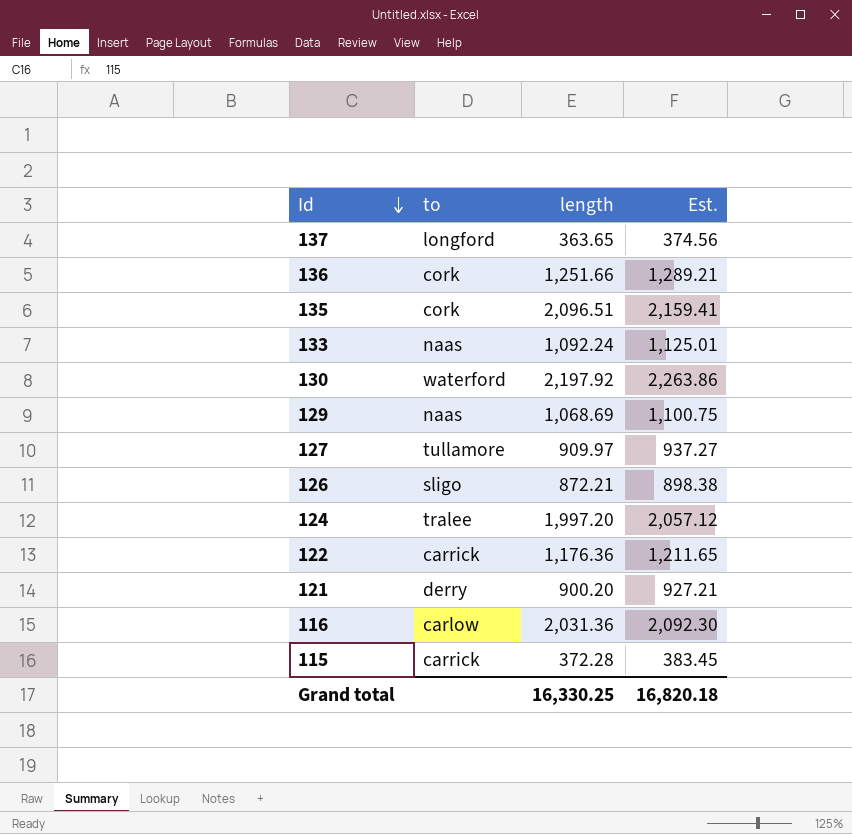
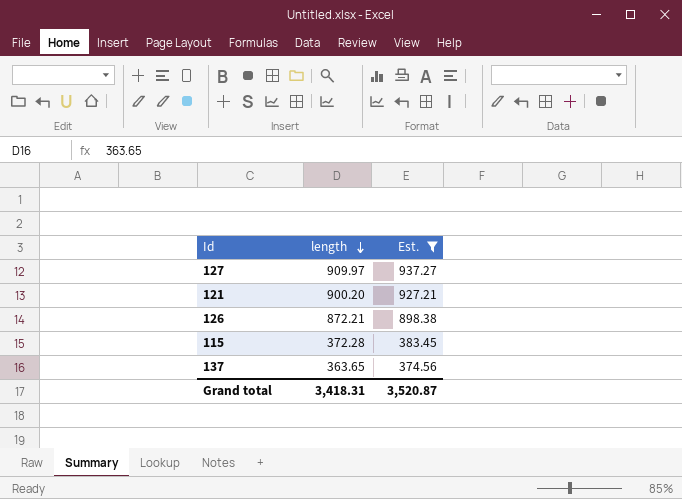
filter: none -> Est. <= 937.27
row order: Id descending -> length descending
column to | position: 2 -> none
Grand total | length: 16,330.25 -> 3,418.31
Grand total | Est.: 16,820.18 -> 3,520.87

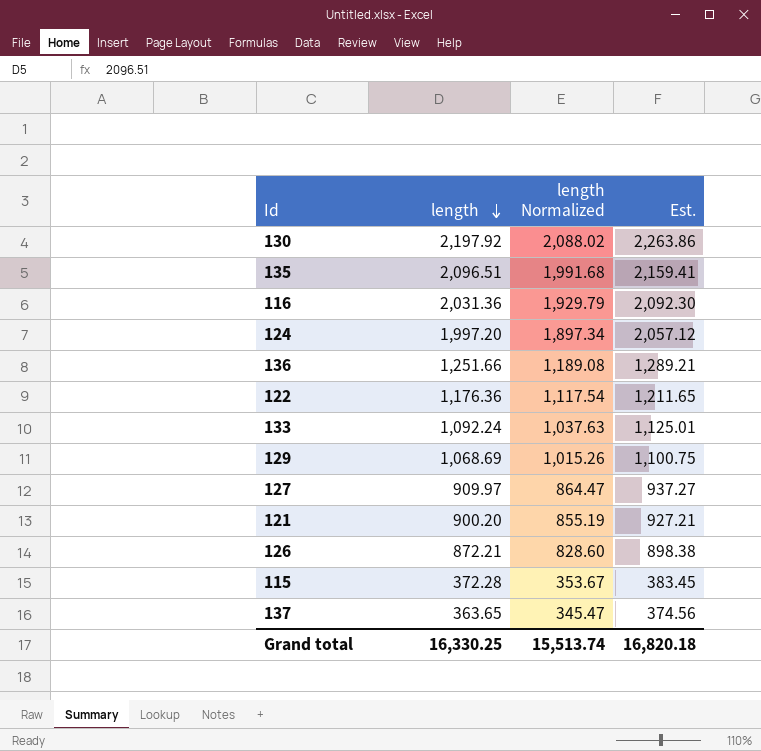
filter: Est. <= 937.27 -> none
column length Normalized | formula: none -> [length] * 0.95
Grand total | length: 3,418.31 -> 16,330.25
Grand total | Est.: 3,520.87 -> 16,820.18

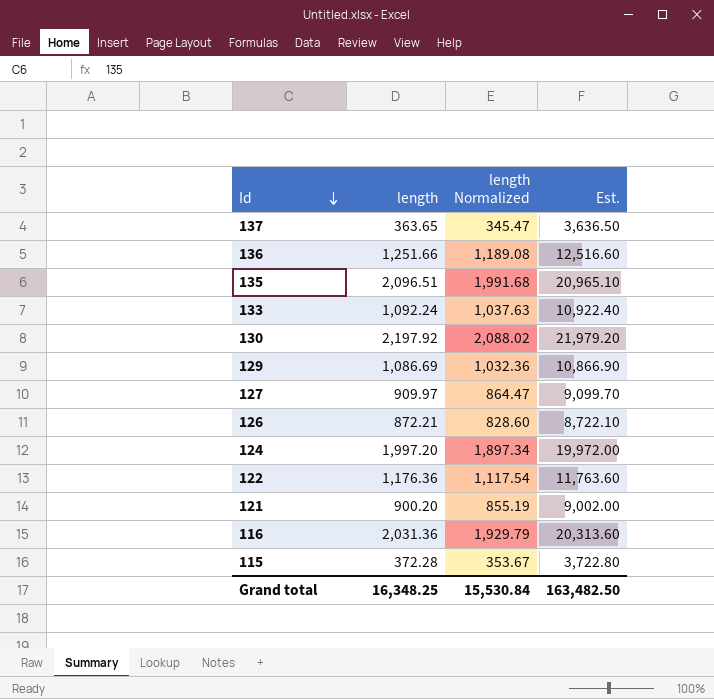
row order: length descending -> Id descending
column Est. | formula: [length] * 1.03 -> [length] * 10
129 | length: 1,068.69 -> 1,086.69
129 | length Normalized: 1,015.26 -> 1,032.36
Grand total | length: 16,330.25 -> 16,348.25
Grand total | length Normalized: 15,513.74 -> 15,530.84
Grand total | Est.: 16,820.18 -> 163,482.50

